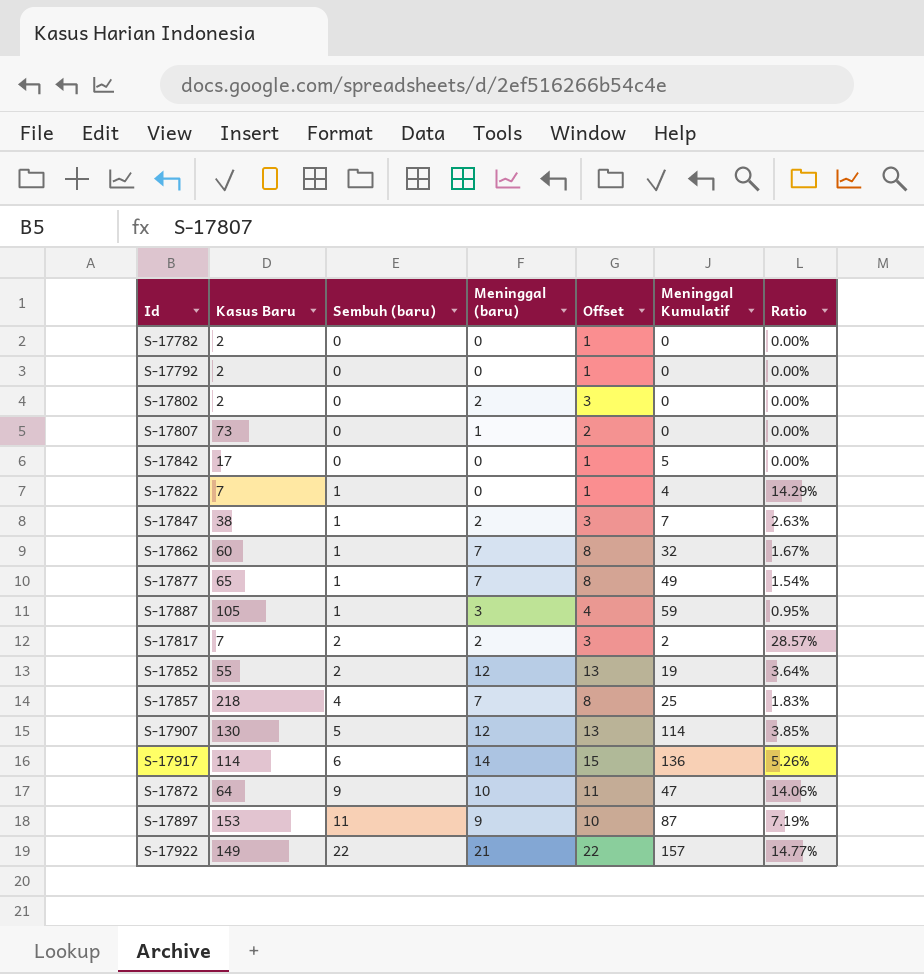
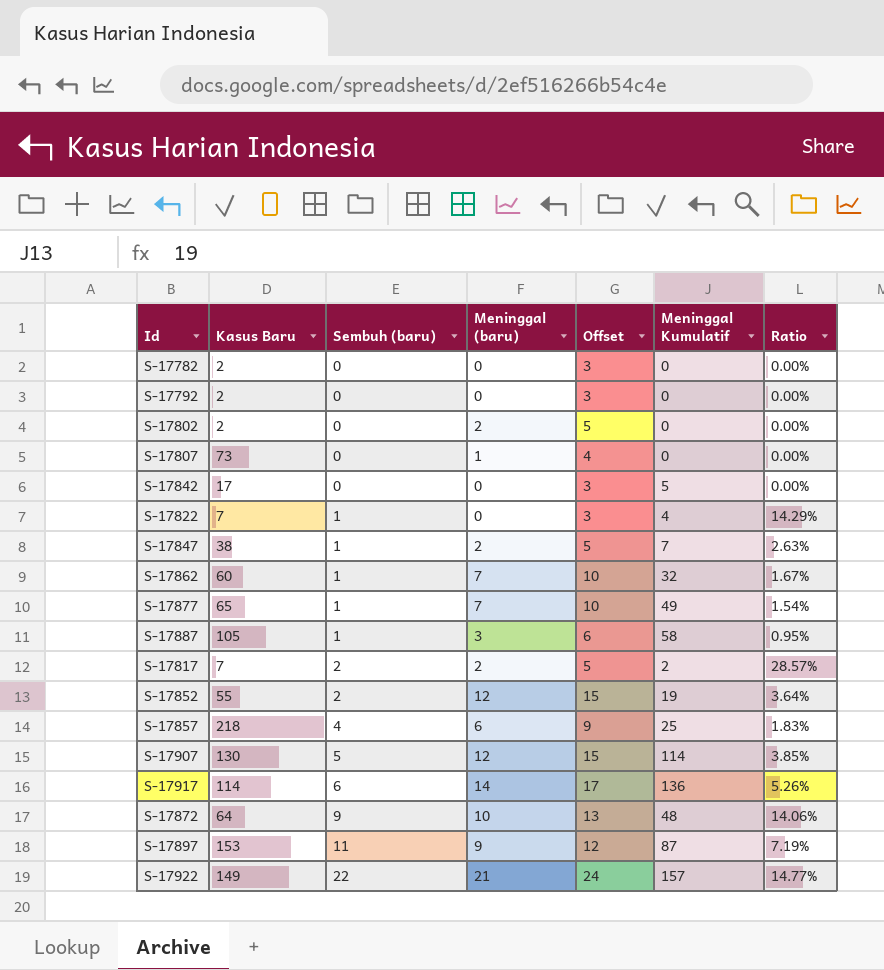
column Offset | formula: [Meninggal (baru)] + 1 -> [Meninggal (baru)] + 3
S-17887 | Meninggal Kumulatif: 59 -> 58
S-17857 | Meninggal (baru): 7 -> 6
S-17872 | Meninggal Kumulatif: 47 -> 48

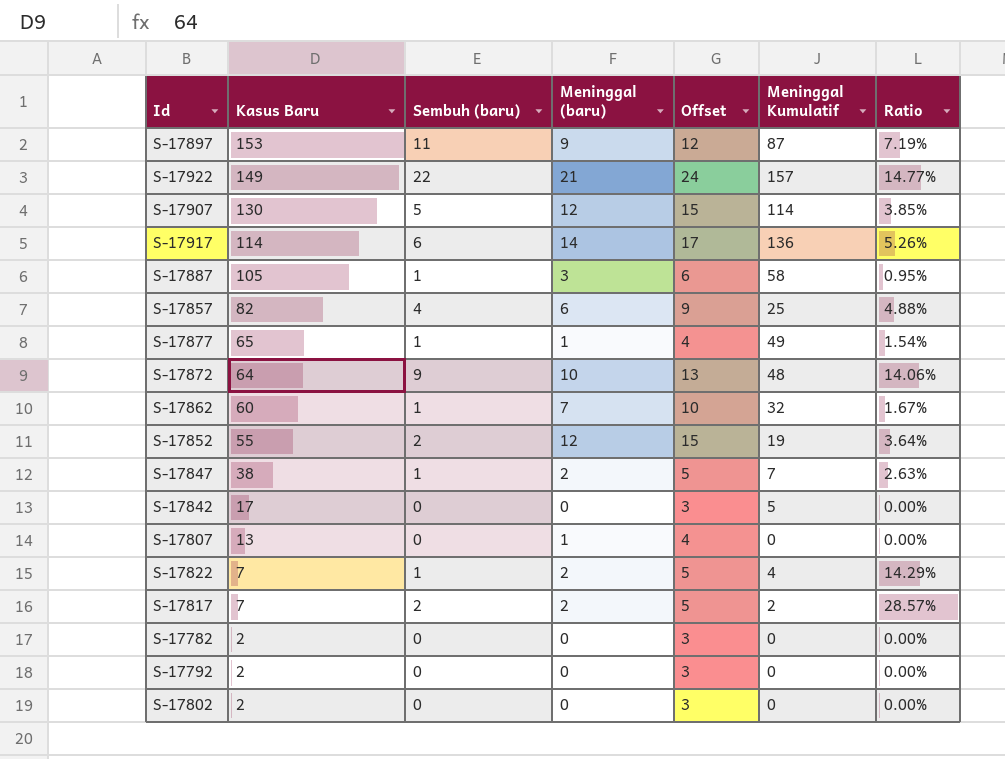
row order: Sembuh (baru) ascending -> Kasus Baru descending
S-17857 | Kasus Baru: 218 -> 82
S-17857 | Ratio: 1.83% -> 4.88%
S-17877 | Meninggal (baru): 7 -> 1
S-17877 | Offset: 10 -> 4
S-17807 | Kasus Baru: 73 -> 13
S-17822 | Meninggal (baru): 0 -> 2
S-17822 | Offset: 3 -> 5
S-17802 | Meninggal (baru): 2 -> 0
S-17802 | Offset: 5 -> 3

